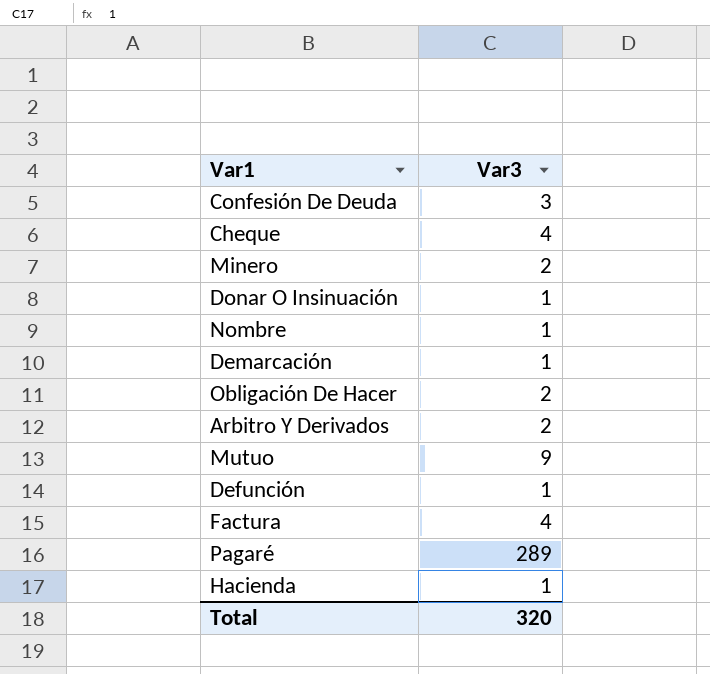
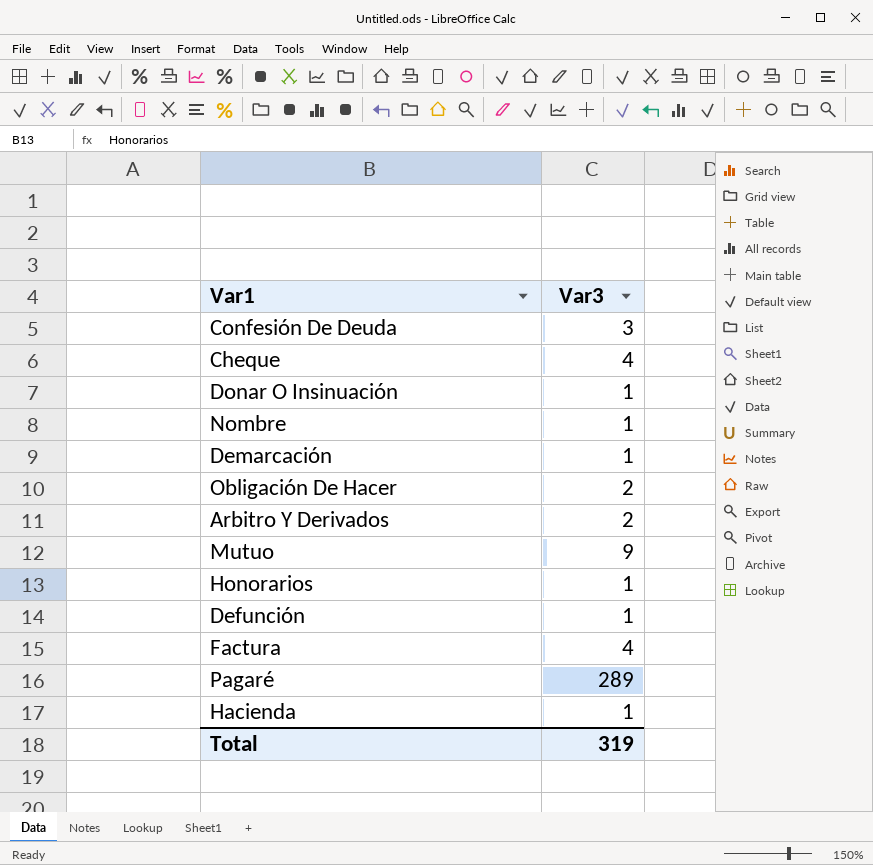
row Minero: 2 -> none
row Honorarios: none -> 1
Total | Var3: 320 -> 319

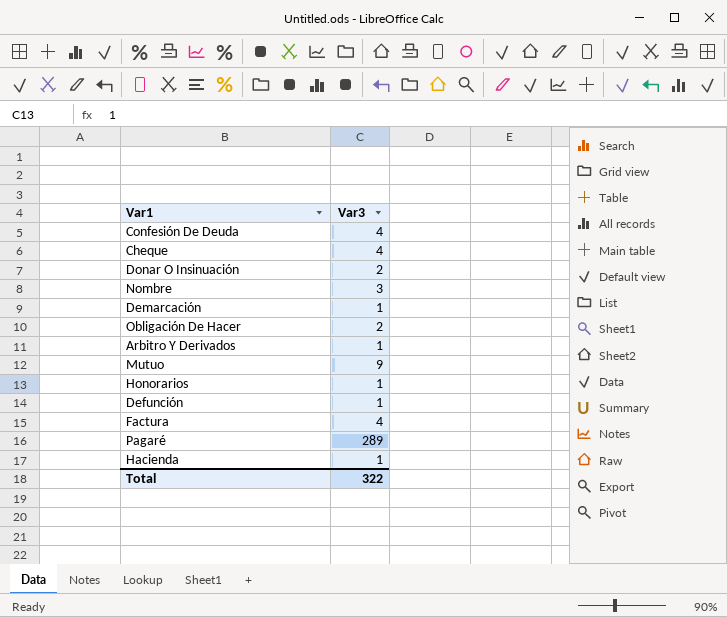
Confesión De Deuda | Var3: 3 -> 4
Donar O Insinuación | Var3: 1 -> 2
Nombre | Var3: 1 -> 3
Arbitro Y Derivados | Var3: 2 -> 1
Total | Var3: 319 -> 322

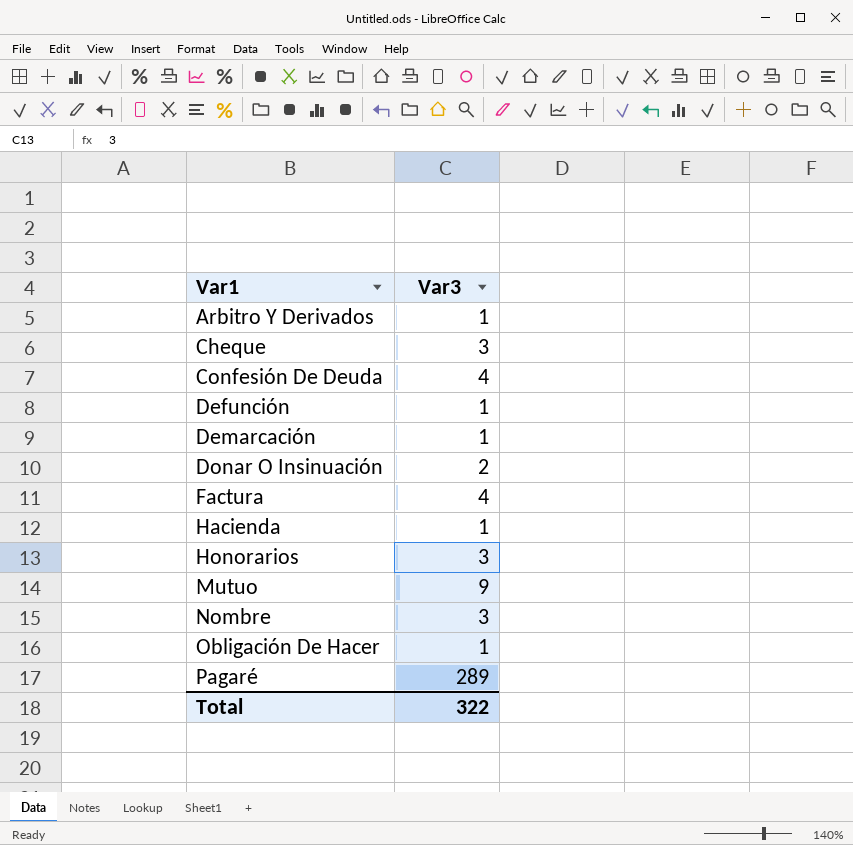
row order: none -> Var1 ascending
Cheque | Var3: 4 -> 3
Honorarios | Var3: 1 -> 3
Obligación De Hacer | Var3: 2 -> 1

